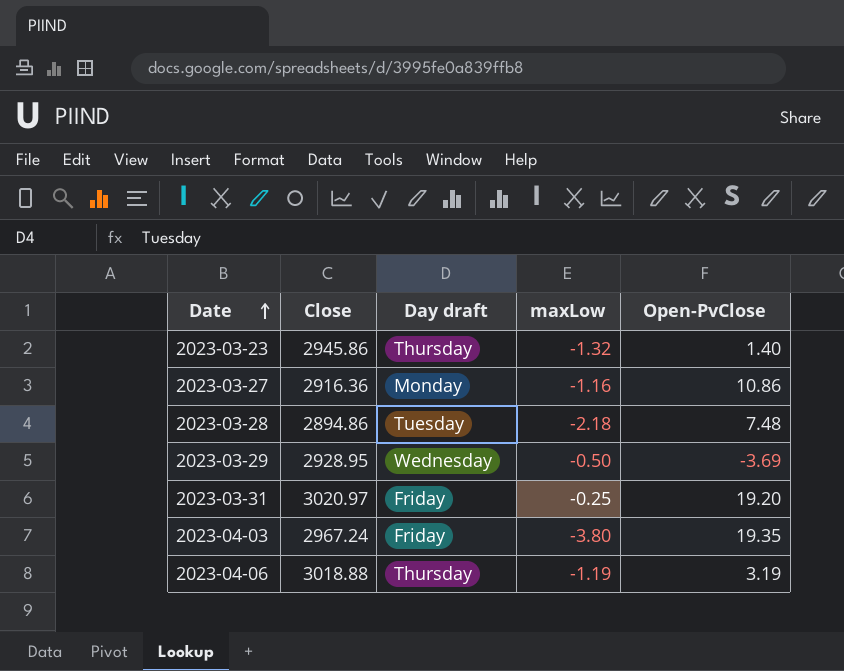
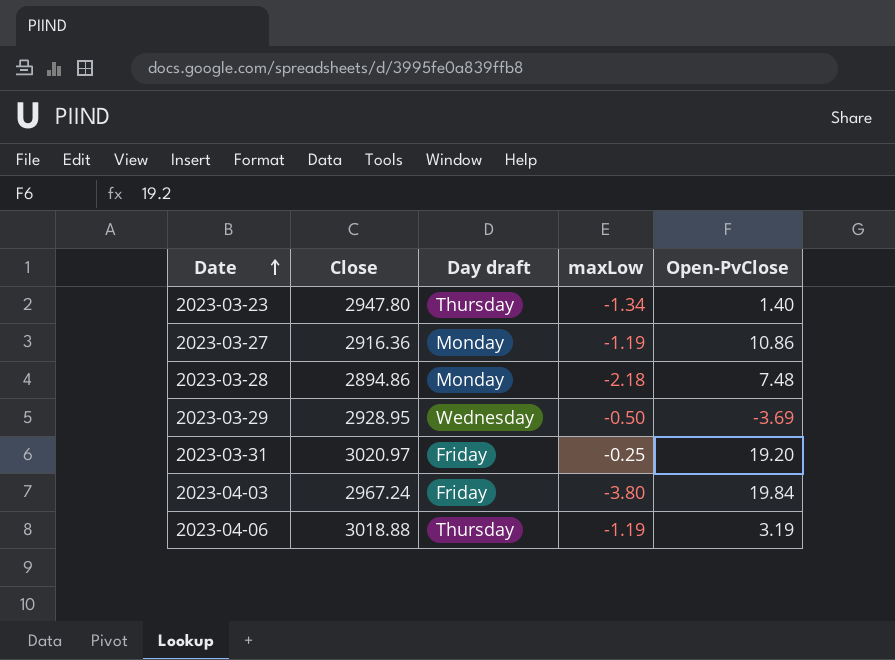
2023-03-23 | Close: 2945.86 -> 2947.80
2023-03-23 | maxLow: -1.32 -> -1.34
2023-03-27 | maxLow: -1.16 -> -1.19
2023-03-28 | Day draft: Tuesday -> Monday
2023-04-03 | Open-PvClose: 19.35 -> 19.84

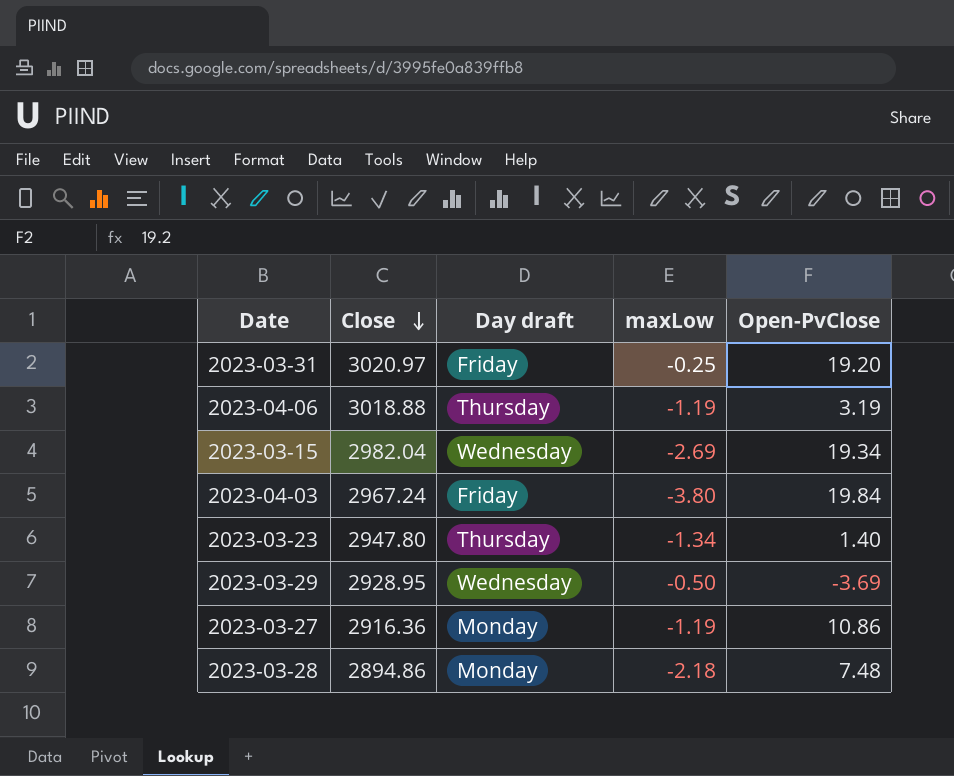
row order: Date ascending -> Close descending
row 2023-03-15: none -> 2982.04 | Wednesday | -2.69 | 19.34

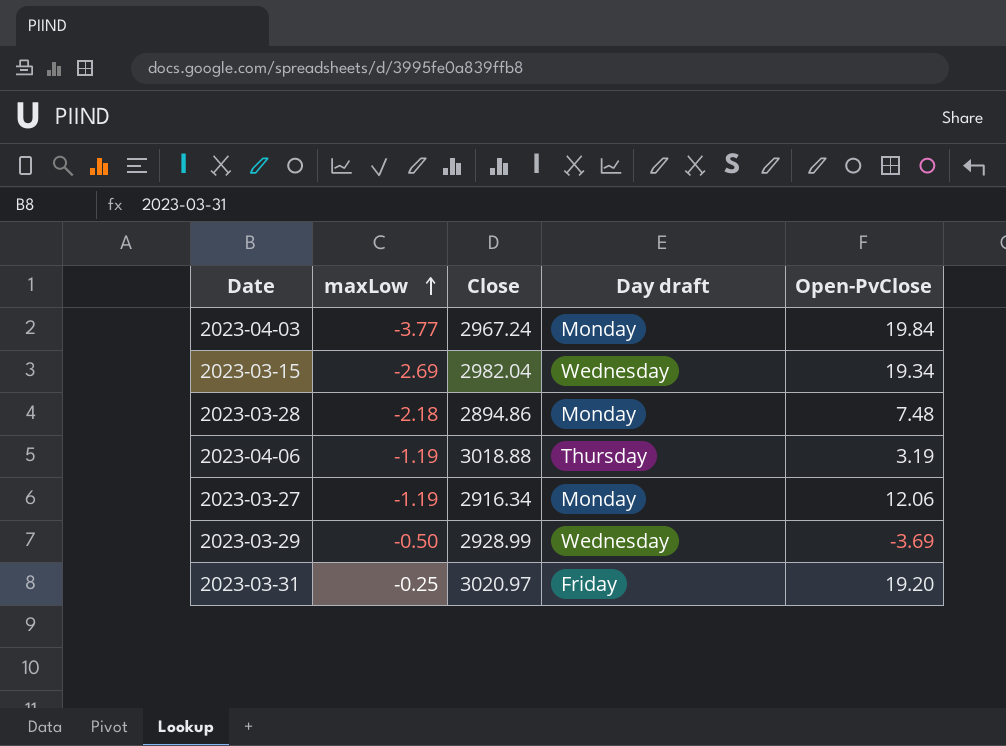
row order: Close descending -> maxLow ascending
column maxLow | position: 4 -> 2
row 2023-03-23: 2947.80 | Thursday | -1.34 | 1.40 -> none
2023-04-03 | maxLow: -3.80 -> -3.77
2023-04-03 | Day draft: Friday -> Monday
2023-03-27 | Close: 2916.36 -> 2916.34
2023-03-27 | Open-PvClose: 10.86 -> 12.06
2023-03-29 | Close: 2928.95 -> 2928.99

